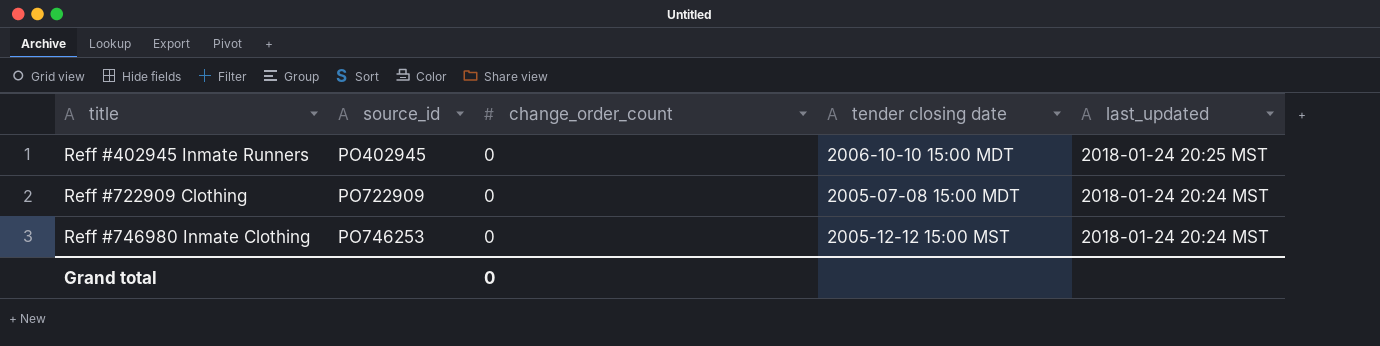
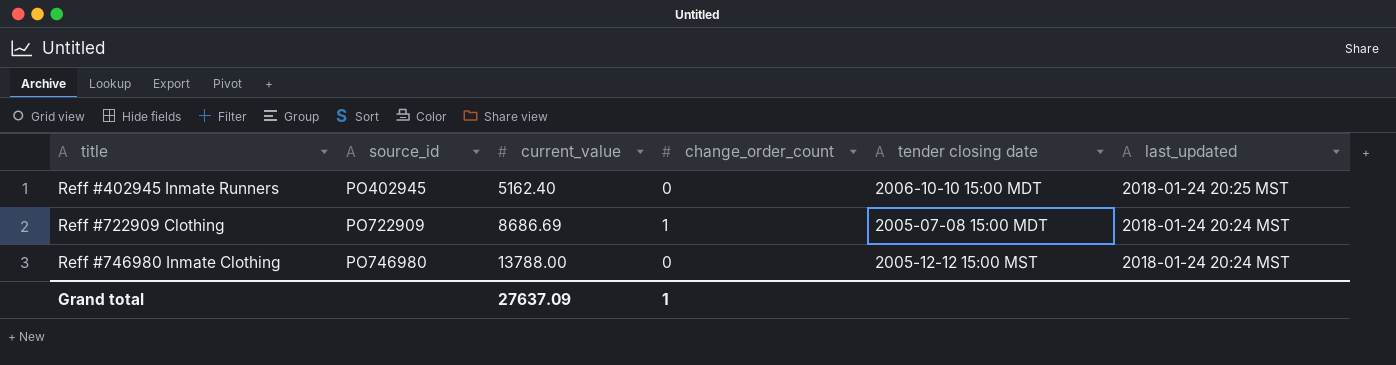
column current_value | position: none -> 3
Reff #722909 Clothing | change_order_count: 0 -> 1
Reff #746980 Inmate Clothing | source_id: PO746253 -> PO746980
Grand total | change_order_count: 0 -> 1

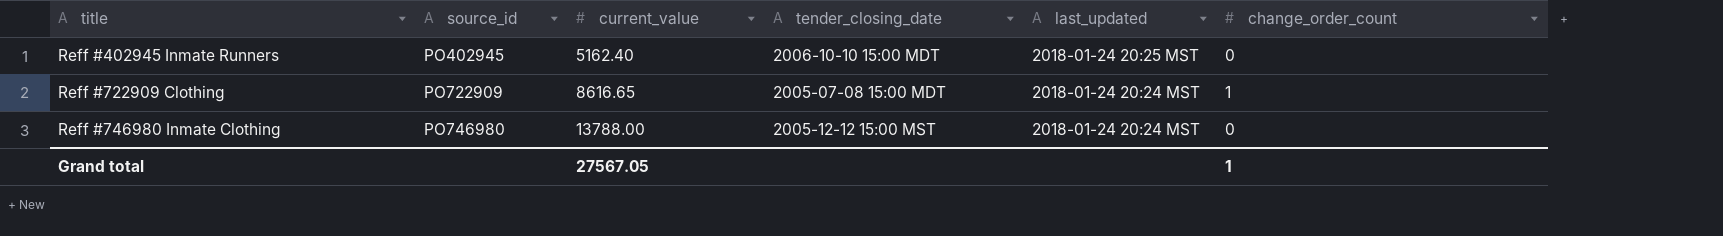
column name: tender closing date -> tender_closing_date
column change_order_count | position: 4 -> 6
Reff #722909 Clothing | current_value: 8686.69 -> 8616.65
Grand total | current_value: 27637.09 -> 27567.05

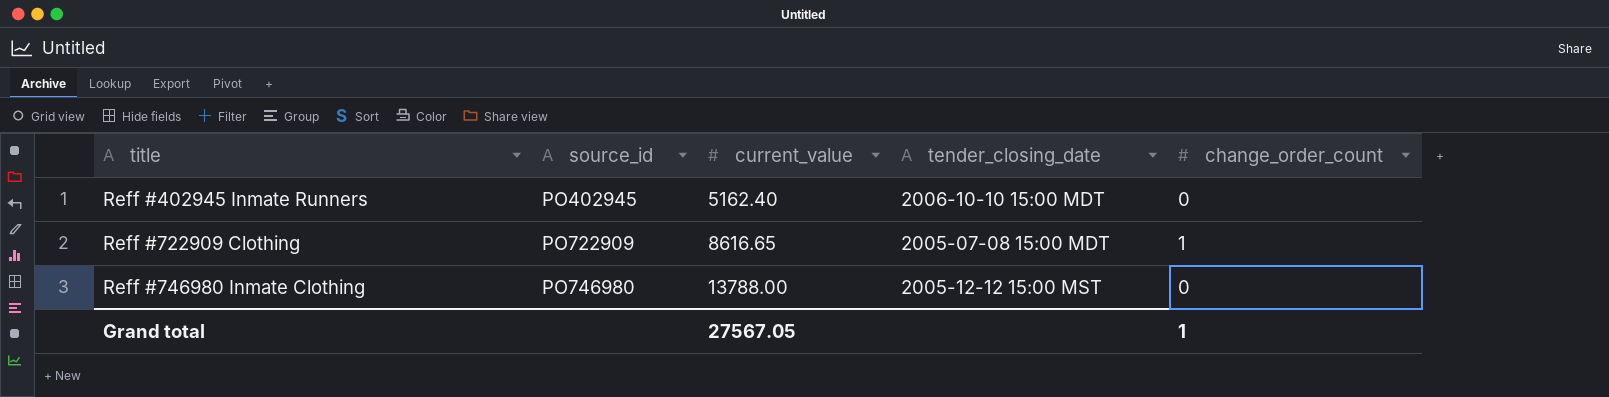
column last_updated | position: 5 -> none

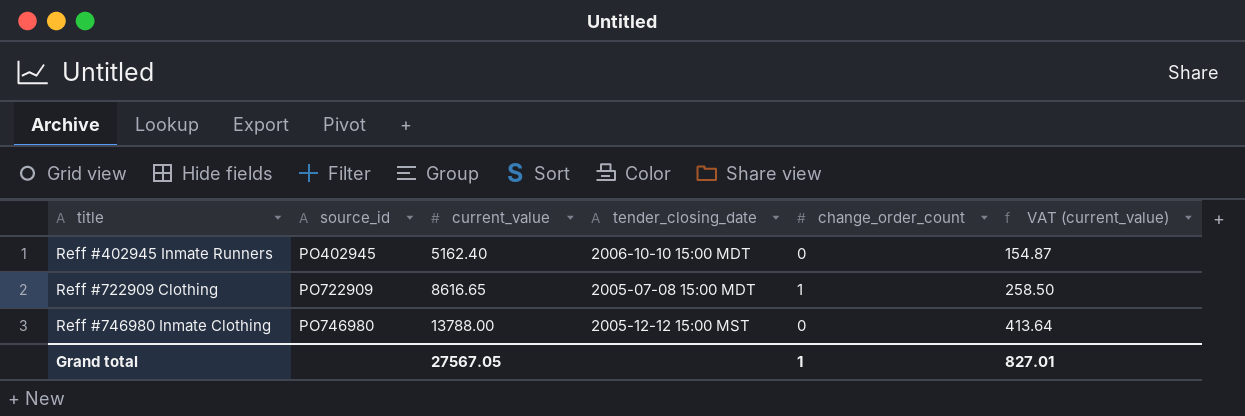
column VAT (current_value) | formula: none -> [current_value] * 0.03

